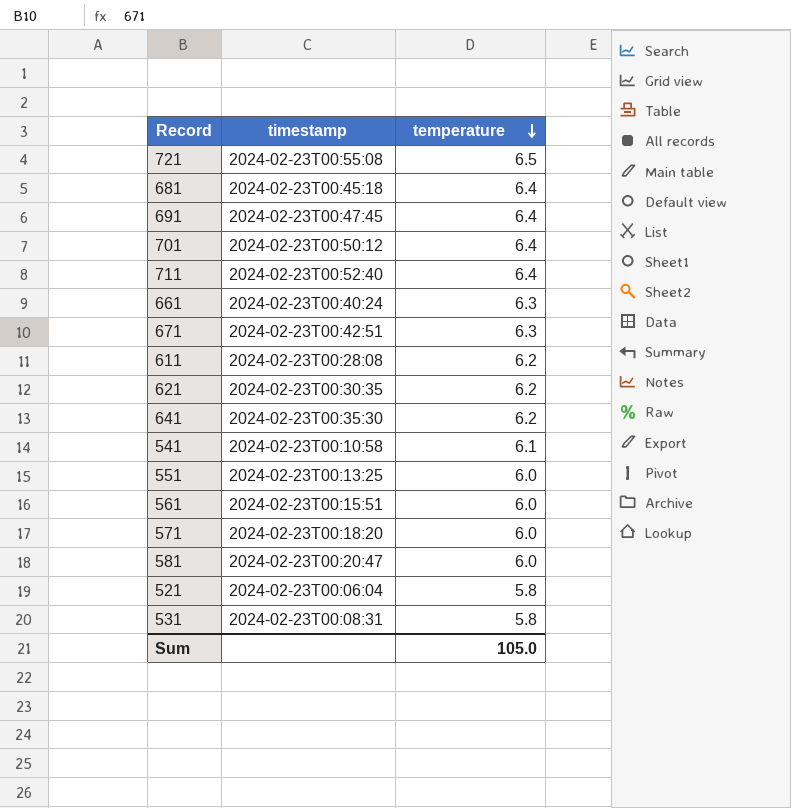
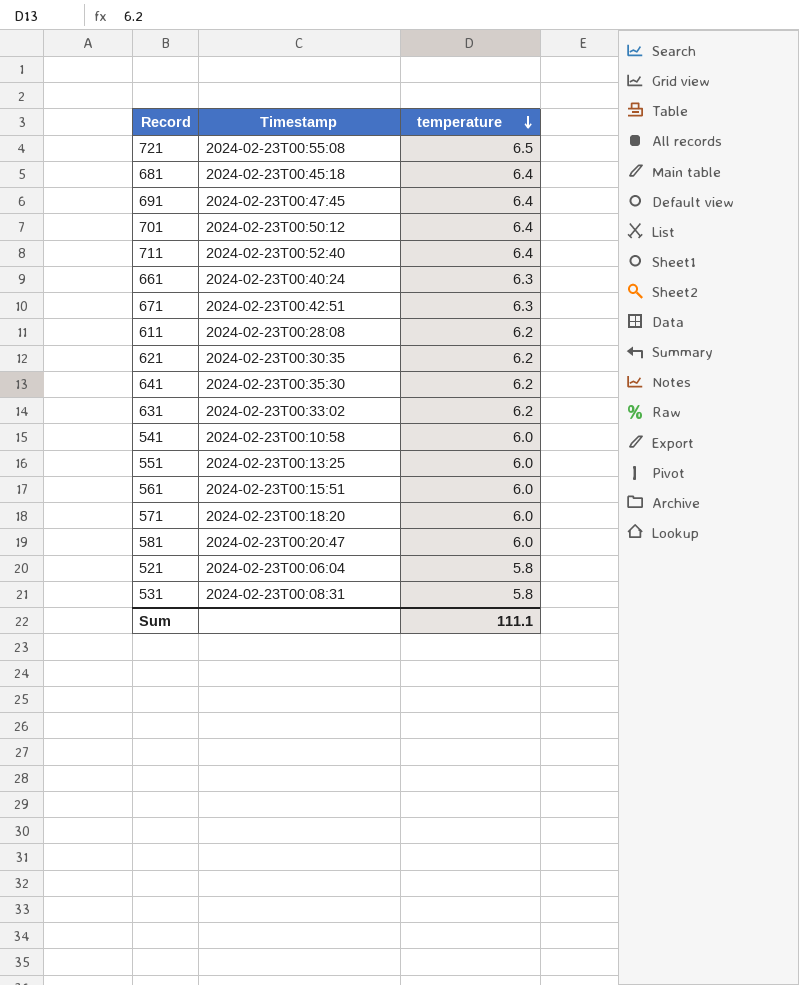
column name: timestamp -> Timestamp
row 631: none -> 2024-02-23T00:33:02 | 6.2
541 | temperature: 6.1 -> 6.0
Sum | temperature: 105.0 -> 111.1

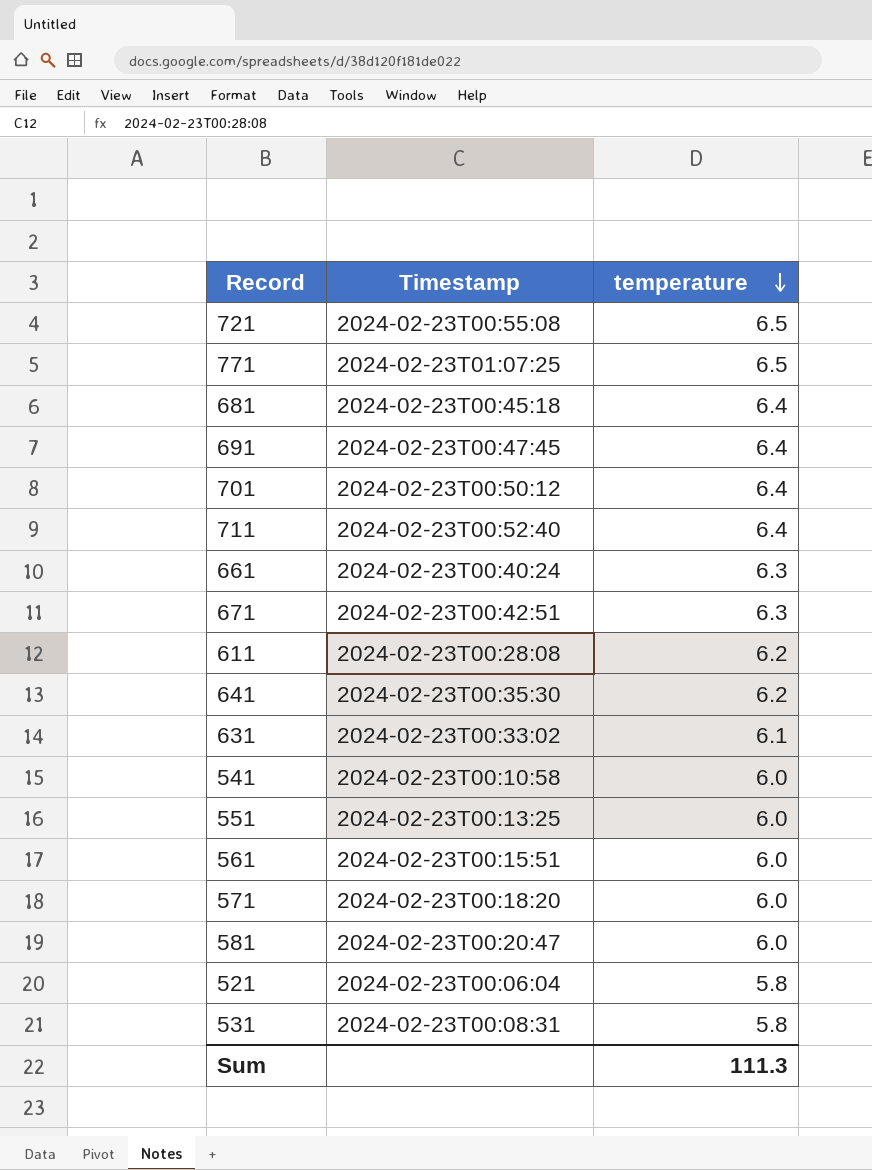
row 621: 2024-02-23T00:30:35 | 6.2 -> none
row 771: none -> 2024-02-23T01:07:25 | 6.5
631 | temperature: 6.2 -> 6.1
Sum | temperature: 111.1 -> 111.3

